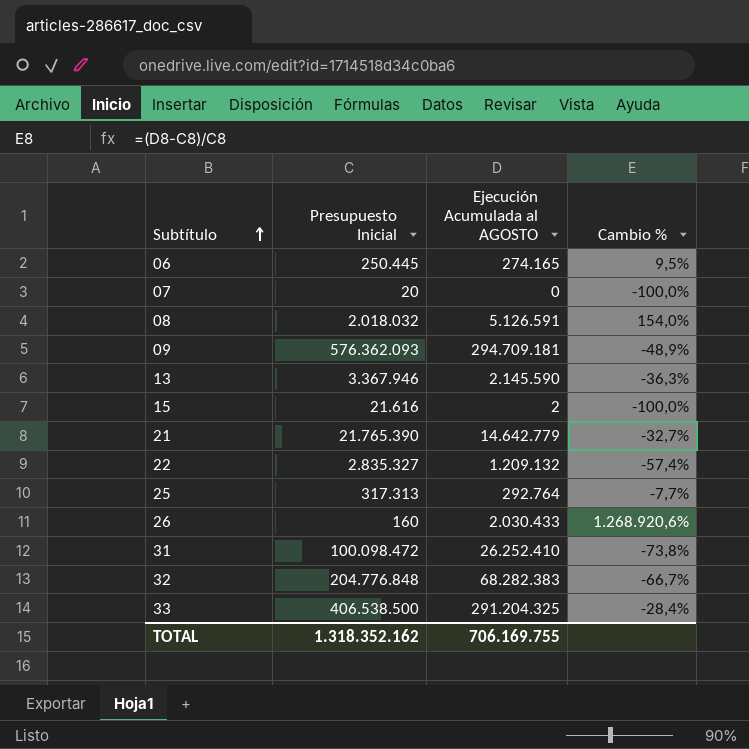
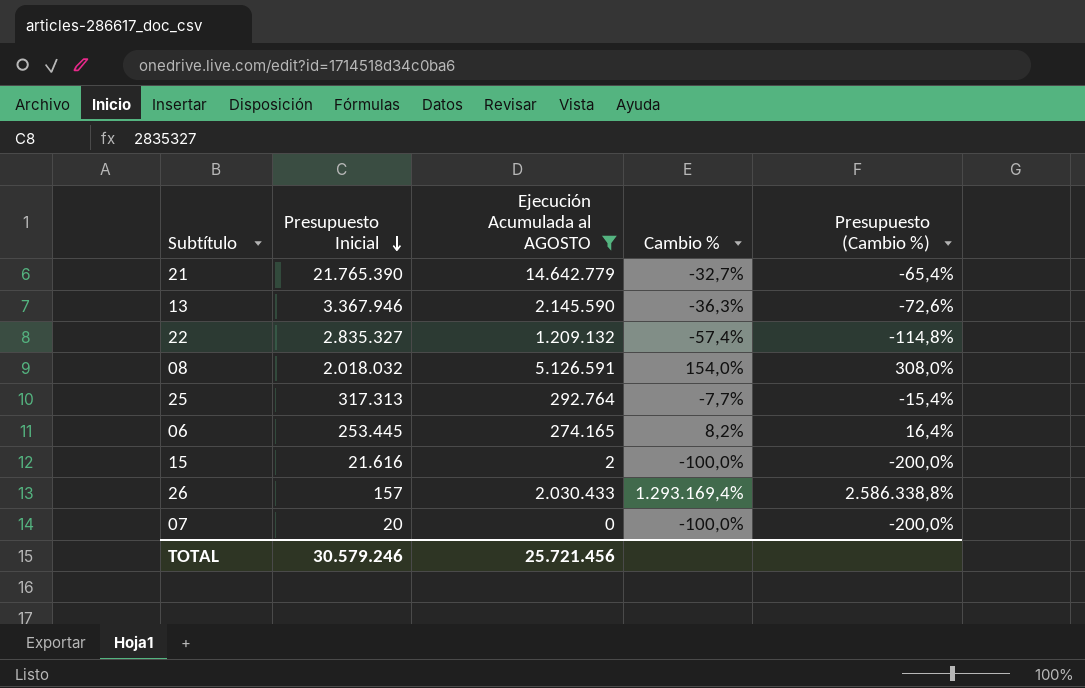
filter: none -> Ejecución Acumulada al AGOSTO <= 14.642.779
row order: Subtítulo ascending -> Presupuesto Inicial descending
column Presupuesto (Cambio %) | formula: none -> [Cambio %] * 2
06 | Presupuesto Inicial: 250.445 -> 253.445
06 | Cambio %: 9,5% -> 8,2%
26 | Presupuesto Inicial: 160 -> 157
26 | Cambio %: 1.268.920,6% -> 1.293.169,4%
TOTAL | Presupuesto Inicial: 1.318.352.162 -> 30.579.246
TOTAL | Ejecución Acumulada al AGOSTO: 706.169.755 -> 25.721.456

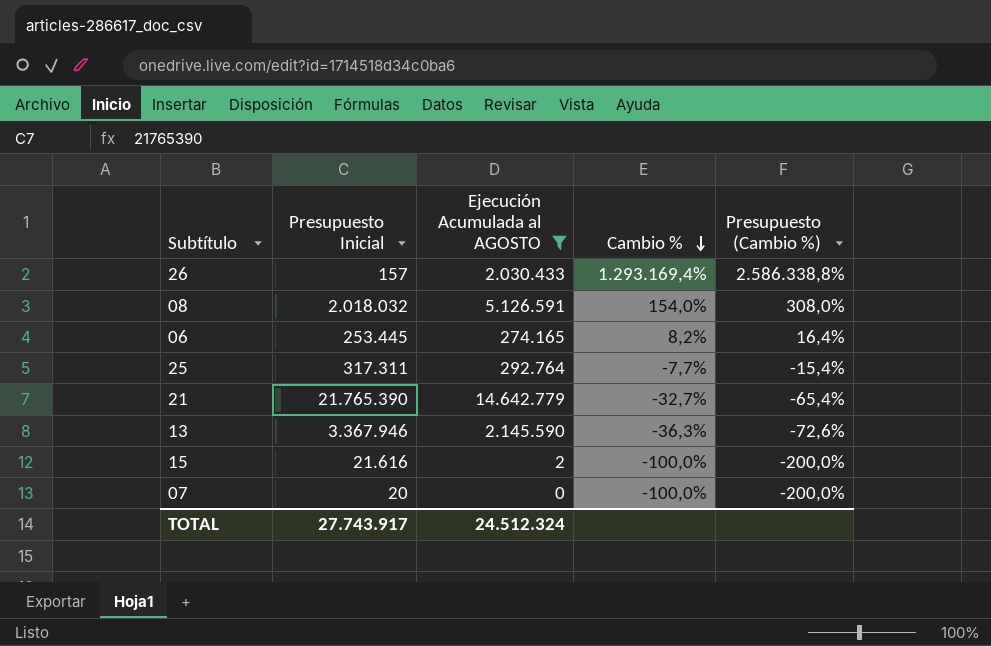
row order: Presupuesto Inicial descending -> Cambio % descending
row 22: 2.835.327 | 1.209.132 | -57,4% | -114,8% -> none
25 | Presupuesto Inicial: 317.313 -> 317.311
TOTAL | Presupuesto Inicial: 30.579.246 -> 27.743.917
TOTAL | Ejecución Acumulada al AGOSTO: 25.721.456 -> 24.512.324

